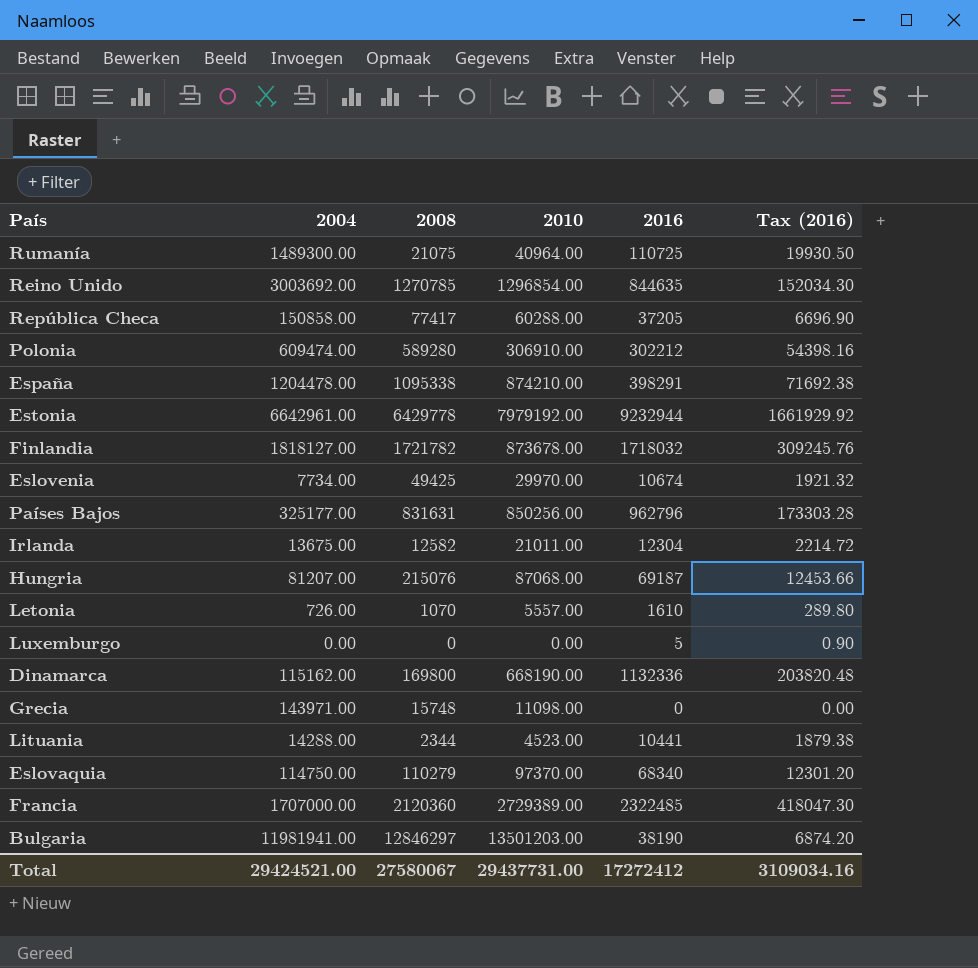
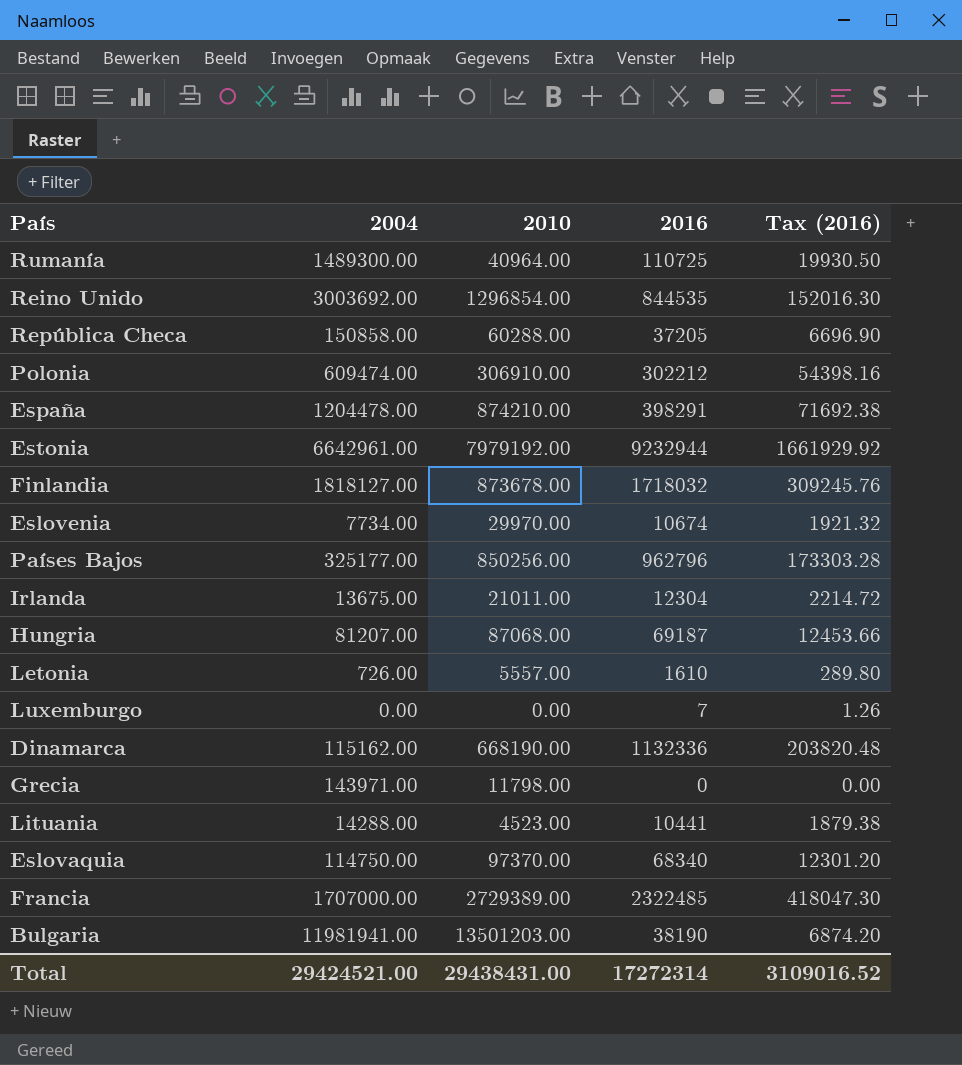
column 2008 | position: 3 -> none
Reino Unido | 2016: 844635 -> 844535
Reino Unido | Tax (2016): 152034.30 -> 152016.30
Luxemburgo | 2016: 5 -> 7
Luxemburgo | Tax (2016): 0.90 -> 1.26
Grecia | 2010: 11098.00 -> 11798.00
Total | 2010: 29437731.00 -> 29438431.00
Total | 2016: 17272412 -> 17272314
Total | Tax (2016): 3109034.16 -> 3109016.52

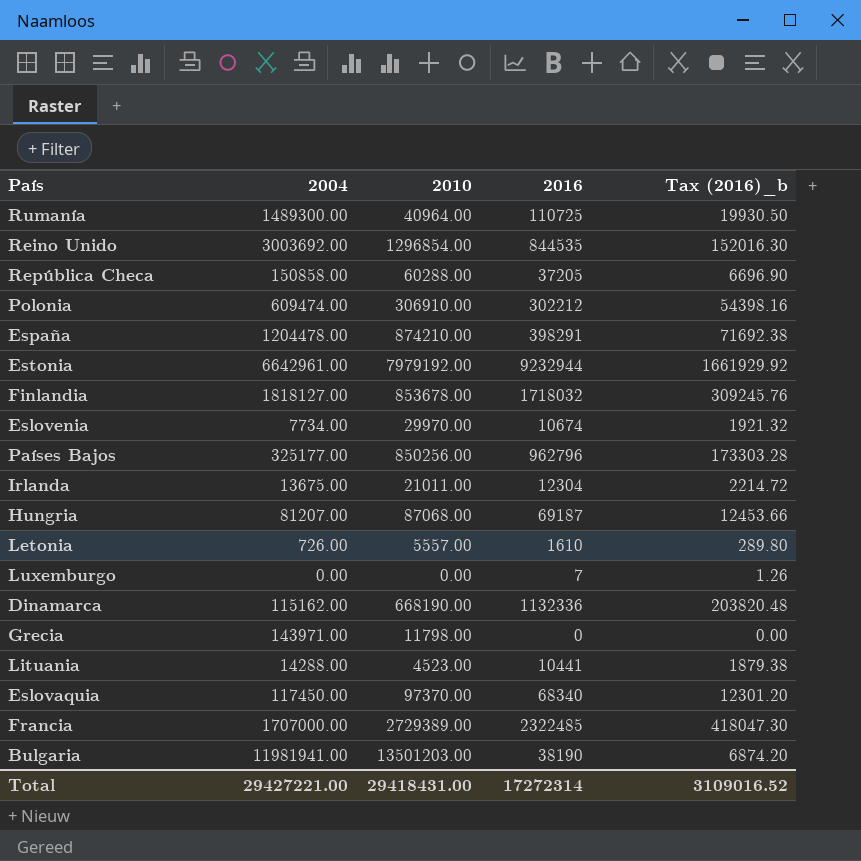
column name: Tax (2016) -> Tax (2016)_b
Finlandia | 2010: 873678.00 -> 853678.00
Eslovaquia | 2004: 114750.00 -> 117450.00
Total | 2004: 29424521.00 -> 29427221.00
Total | 2010: 29438431.00 -> 29418431.00

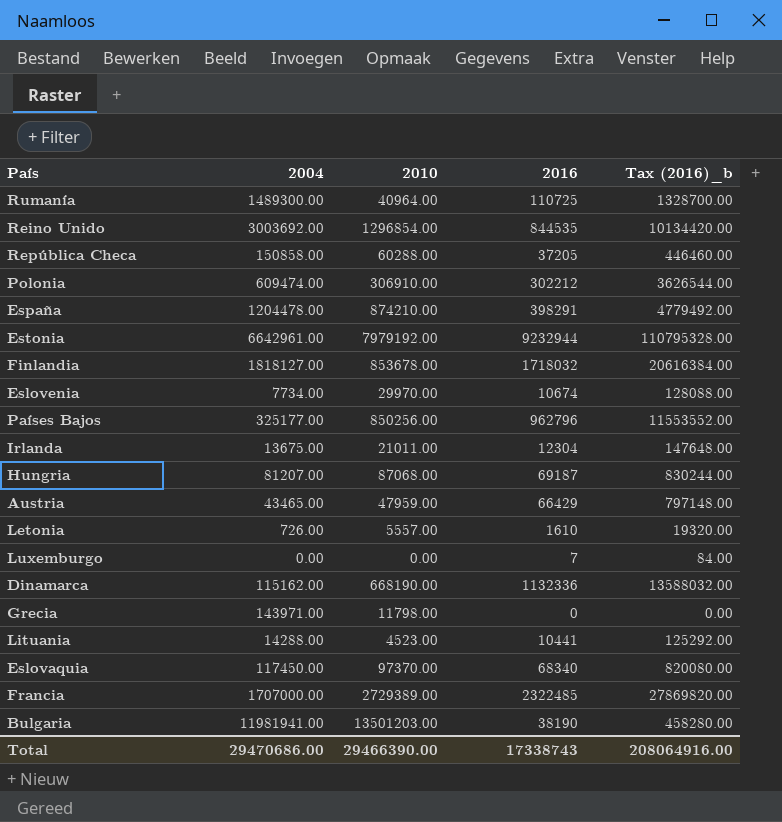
column Tax (2016)_b | formula: [2016] * 0.18 -> [2016] * 12
row Austria: none -> 43465.00 | 47959.00 | 66429 | 797148.00
Total | 2004: 29427221.00 -> 29470686.00
Total | 2010: 29418431.00 -> 29466390.00
Total | 2016: 17272314 -> 17338743
Total | Tax (2016)_b: 3109016.52 -> 208064916.00

